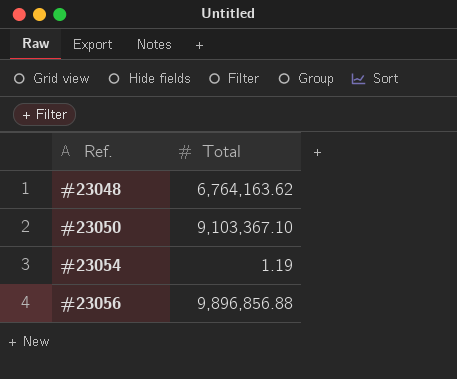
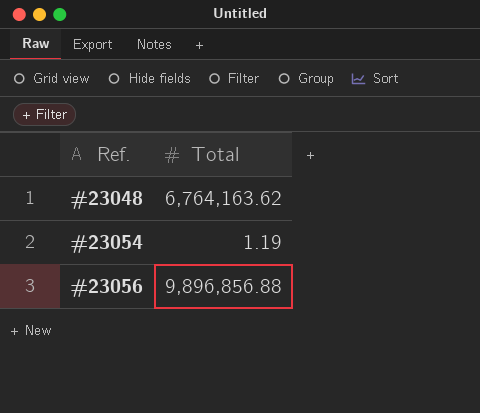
row #23050: 9,103,367.10 -> none

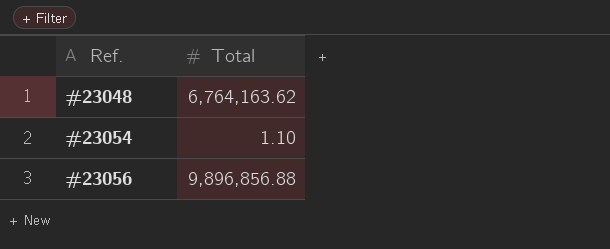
#23054 | Total: 1.19 -> 1.10

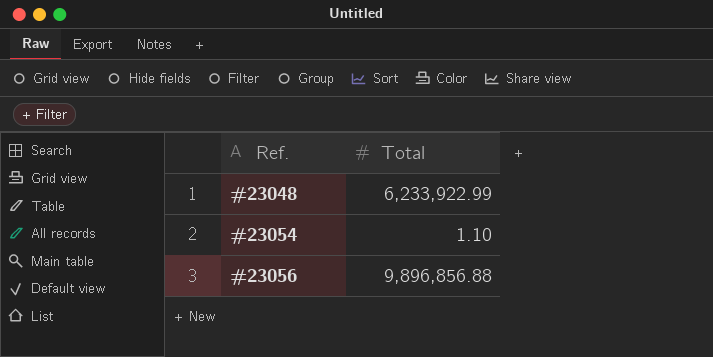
#23048 | Total: 6,764,163.62 -> 6,233,922.99

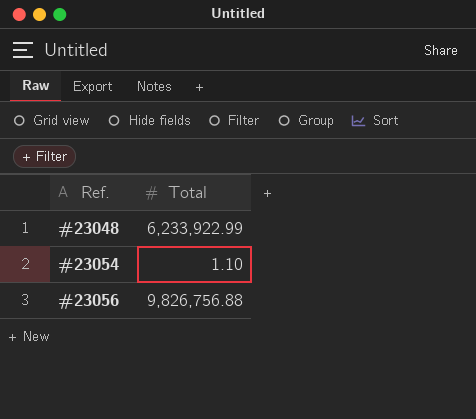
#23056 | Total: 9,896,856.88 -> 9,826,756.88

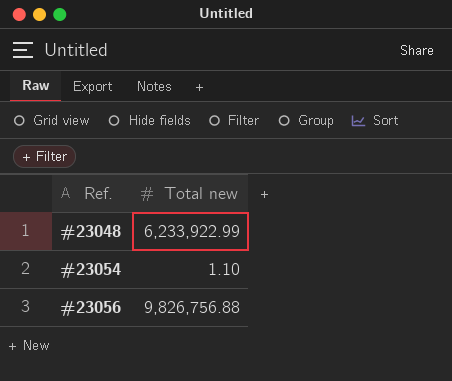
column name: Total -> Total new

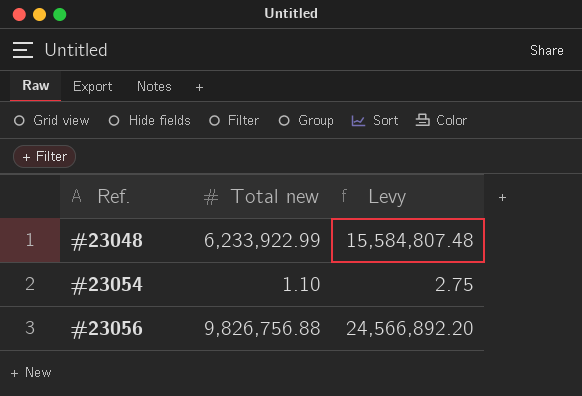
column Levy | formula: none -> [Total new] * 2.5

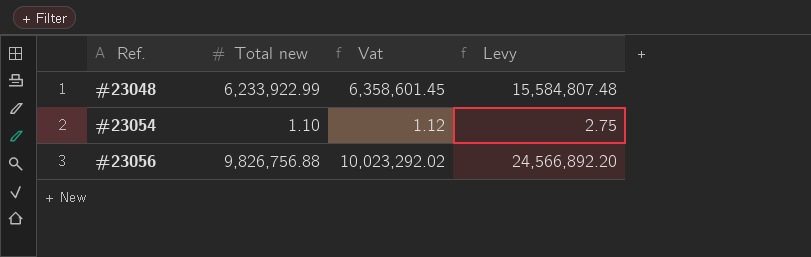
column Vat | formula: none -> [Total new] * 1.02

